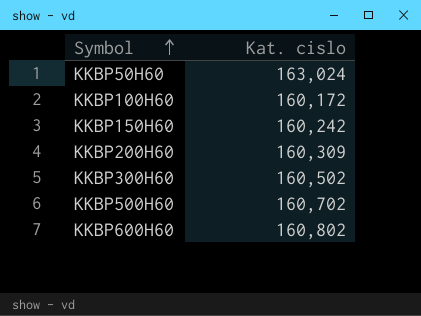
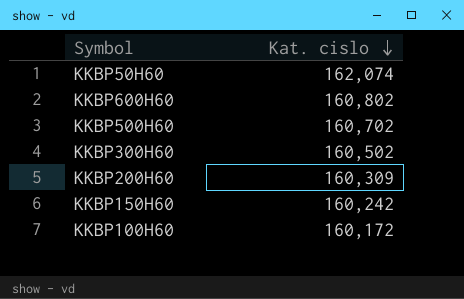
row order: Symbol ascending -> Kat. cislo descending
KKBP50H60 | Kat. cislo: 163,024 -> 162,074

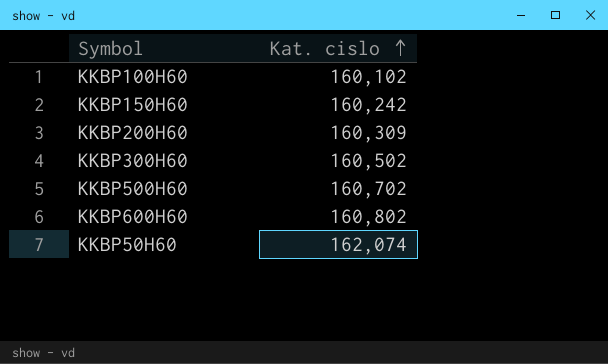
row order: Kat. cislo descending -> Kat. cislo ascending
KKBP100H60 | Kat. cislo: 160,172 -> 160,102

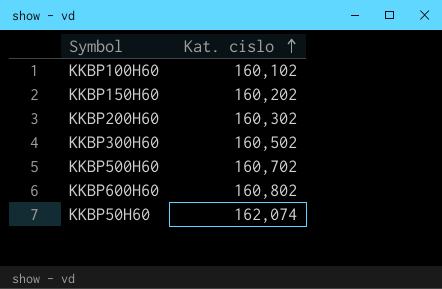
KKBP150H60 | Kat. cislo: 160,242 -> 160,202
KKBP200H60 | Kat. cislo: 160,309 -> 160,302

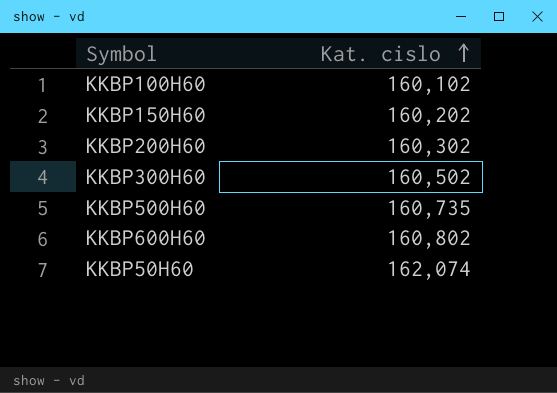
KKBP500H60 | Kat. cislo: 160,702 -> 160,735

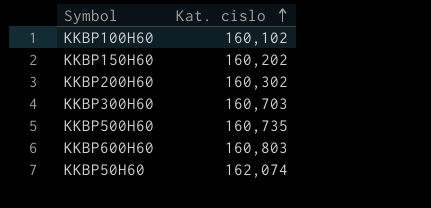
KKBP300H60 | Kat. cislo: 160,502 -> 160,703
KKBP600H60 | Kat. cislo: 160,802 -> 160,803

